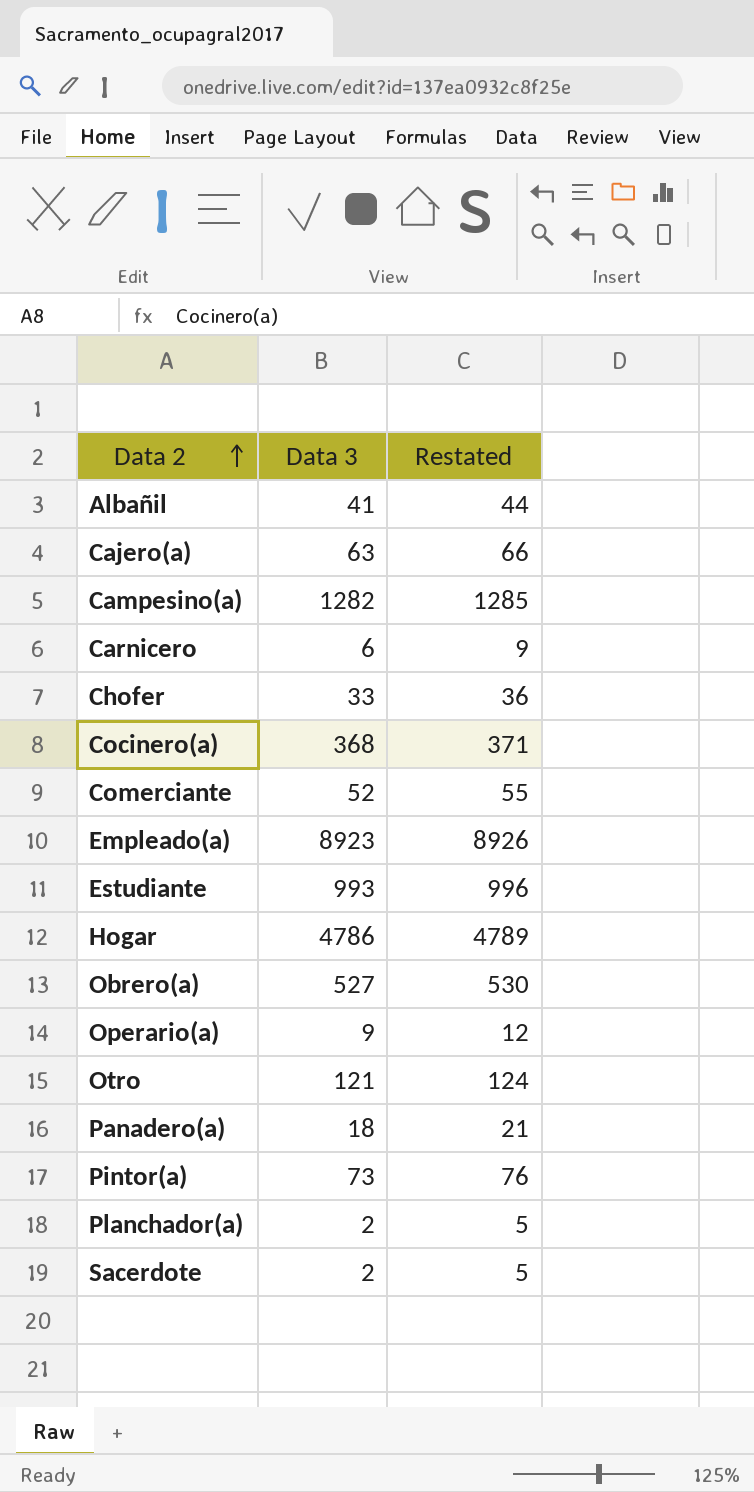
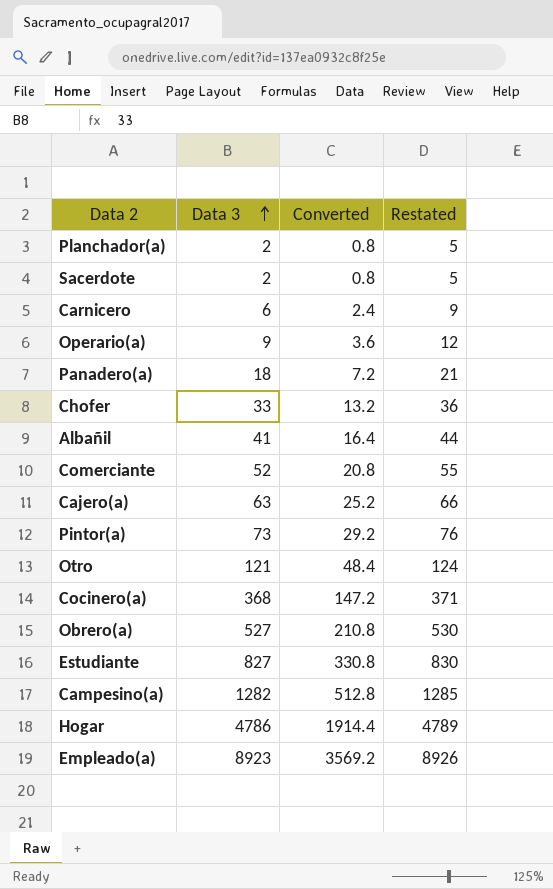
row order: Data 2 ascending -> Data 3 ascending
column Converted | formula: none -> [Data 3] * 0.4
Estudiante | Data 3: 993 -> 827
Estudiante | Restated: 996 -> 830

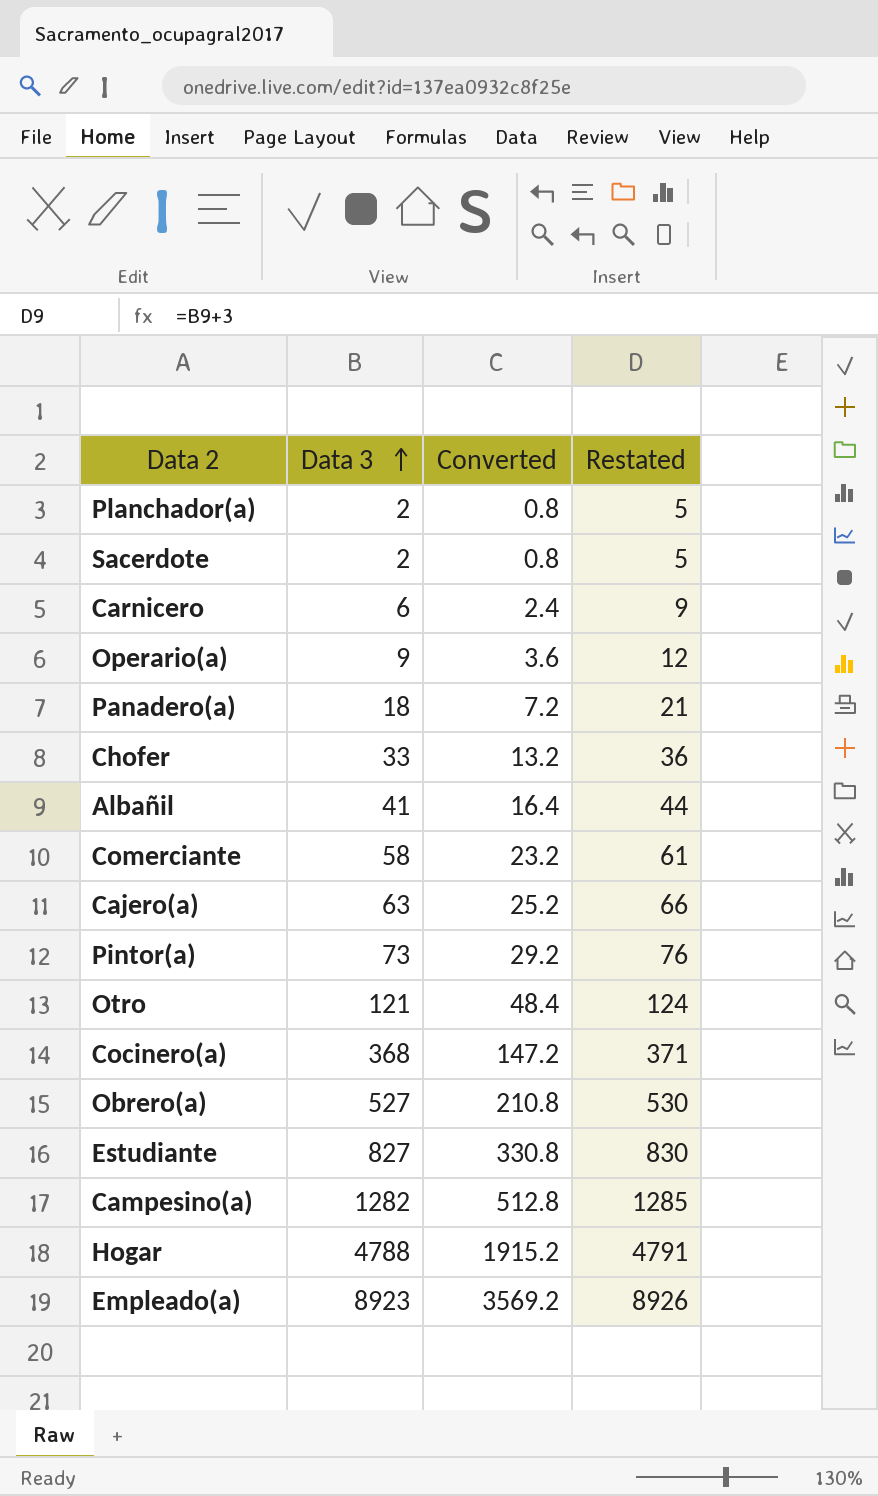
Comerciante | Data 3: 52 -> 58
Comerciante | Converted: 20.8 -> 23.2
Comerciante | Restated: 55 -> 61
Hogar | Data 3: 4786 -> 4788
Hogar | Converted: 1914.4 -> 1915.2
Hogar | Restated: 4789 -> 4791

